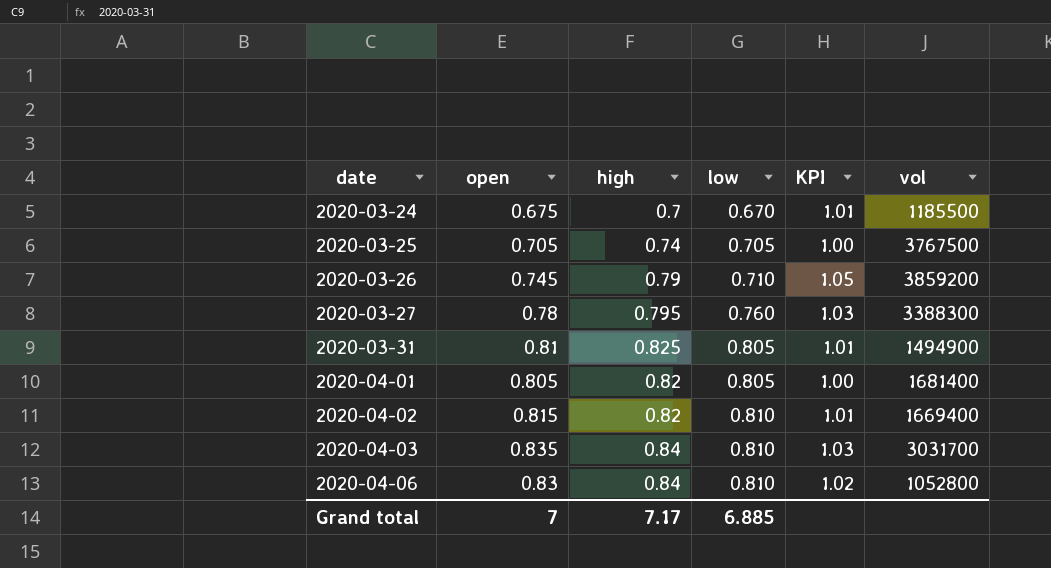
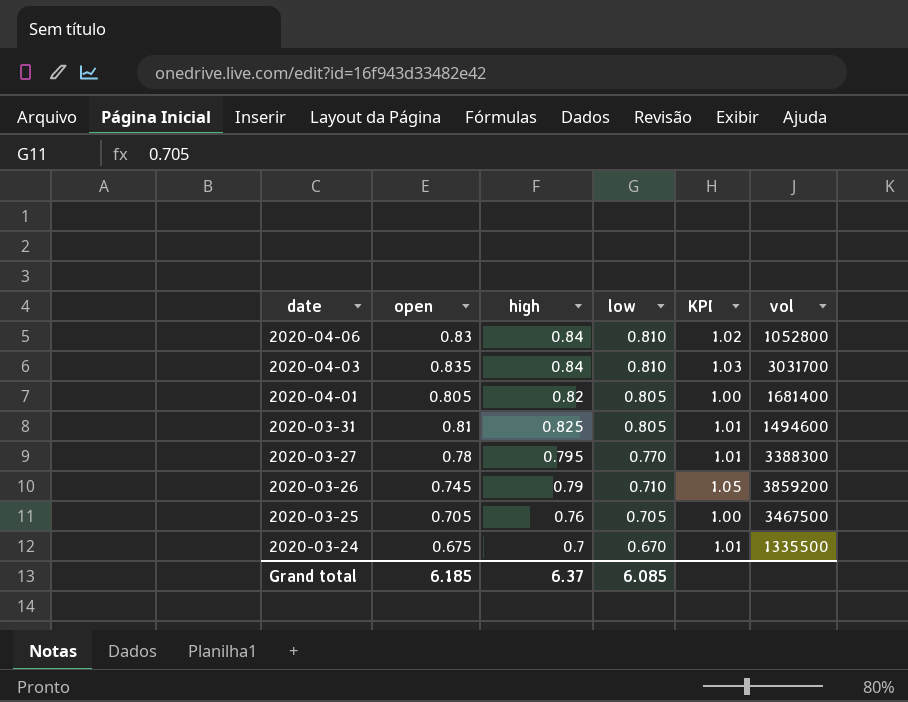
row order: date ascending -> date descending
row 2020-04-02: 0.815 | 0.82 | 0.810 | 1.01 | 1669400 -> none
2020-03-31 | vol: 1494900 -> 1494600
2020-03-27 | low: 0.760 -> 0.770
2020-03-27 | KPI: 1.03 -> 1.01
2020-03-25 | high: 0.74 -> 0.76
2020-03-25 | vol: 3767500 -> 3467500
2020-03-24 | vol: 1185500 -> 1335500
Grand total | open: 7 -> 6.185
Grand total | high: 7.17 -> 6.37
Grand total | low: 6.885 -> 6.085

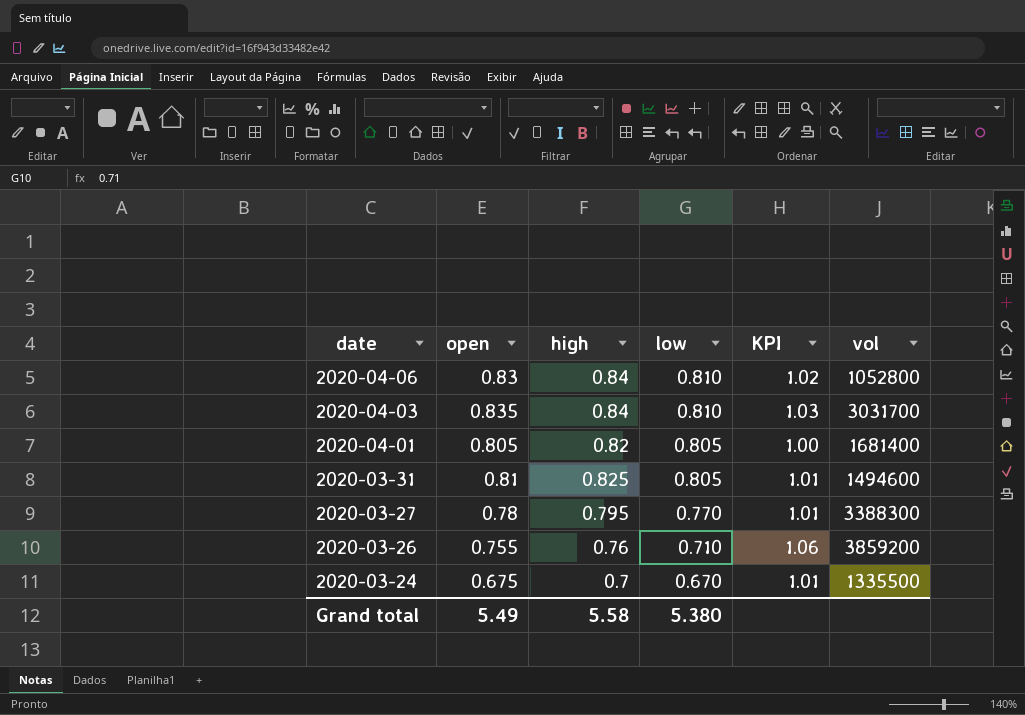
row 2020-03-25: 0.705 | 0.76 | 0.705 | 1.00 | 3467500 -> none
2020-03-26 | open: 0.745 -> 0.755
2020-03-26 | high: 0.79 -> 0.76
2020-03-26 | KPI: 1.05 -> 1.06
Grand total | open: 6.185 -> 5.49
Grand total | high: 6.37 -> 5.58
Grand total | low: 6.085 -> 5.380

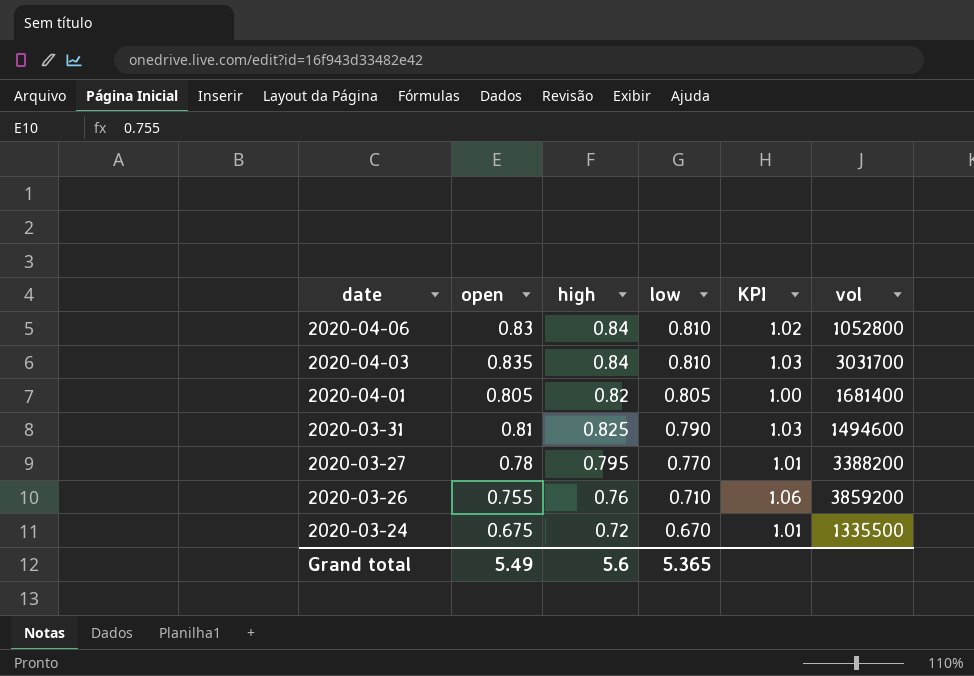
2020-03-31 | low: 0.805 -> 0.790
2020-03-31 | KPI: 1.01 -> 1.03
2020-03-27 | vol: 3388300 -> 3388200
2020-03-24 | high: 0.7 -> 0.72
Grand total | high: 5.58 -> 5.6
Grand total | low: 5.380 -> 5.365

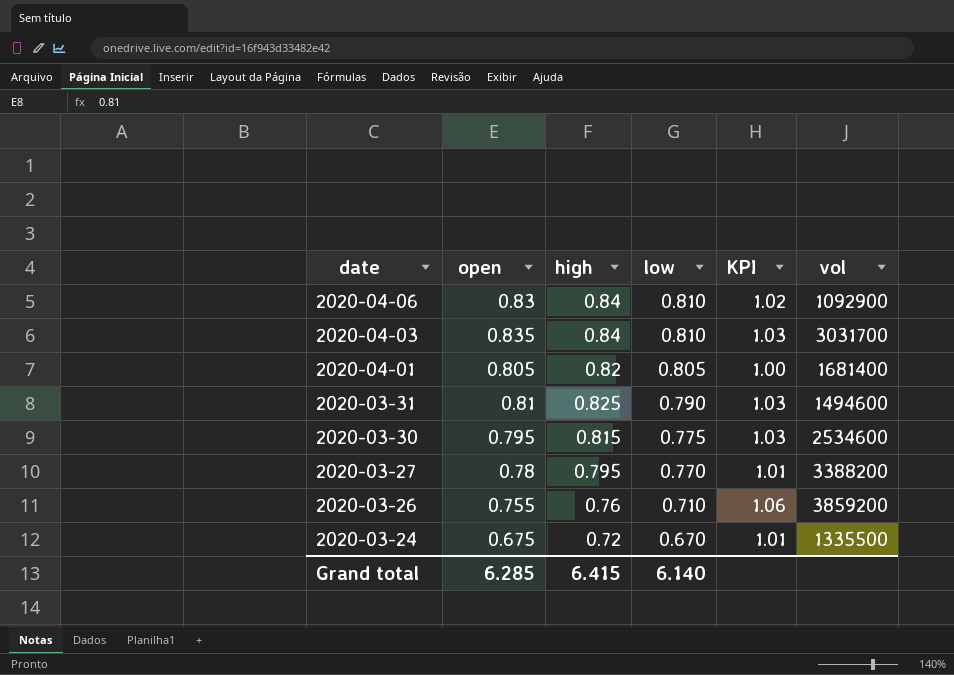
2020-04-06 | vol: 1052800 -> 1092900
row 2020-03-30: none -> 0.795 | 0.815 | 0.775 | 1.03 | 2534600
Grand total | open: 5.49 -> 6.285
Grand total | high: 5.6 -> 6.415
Grand total | low: 5.365 -> 6.140

